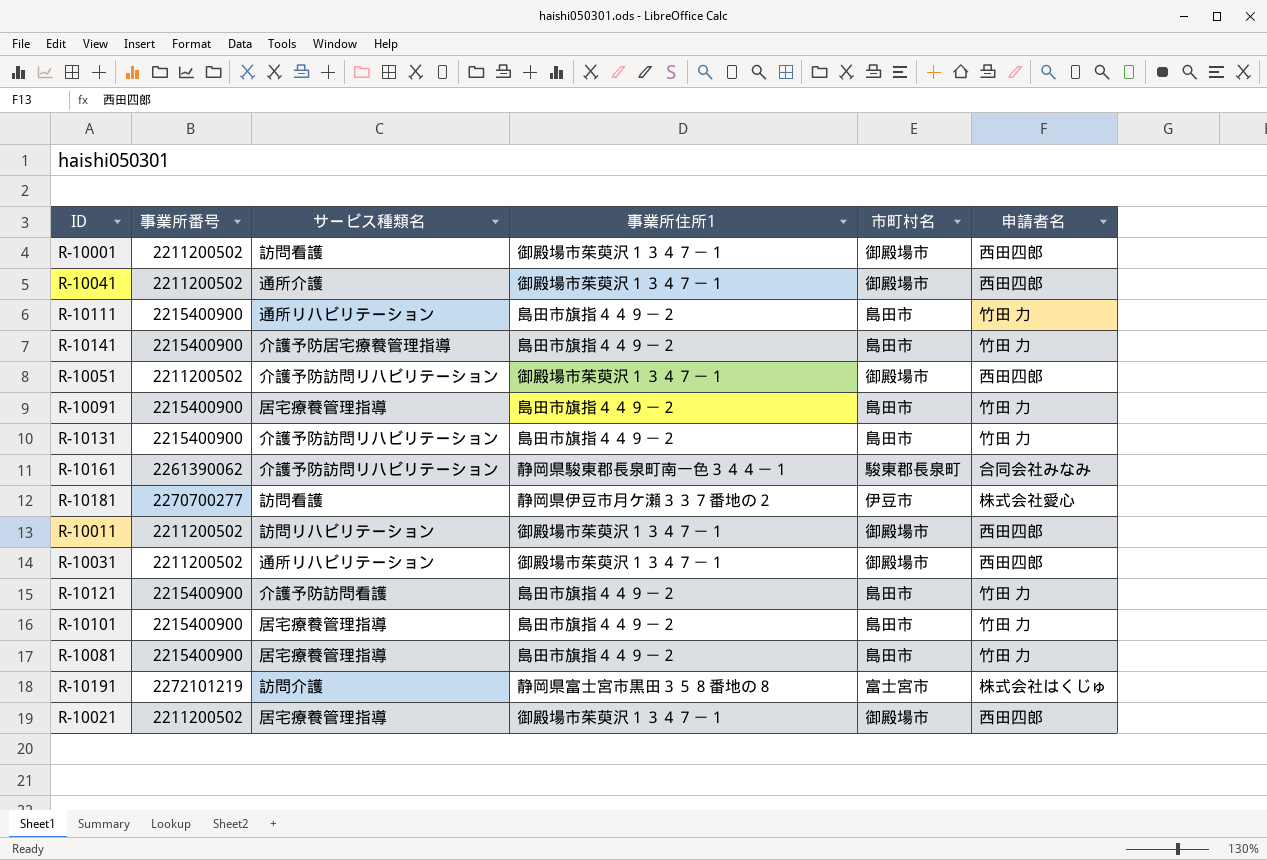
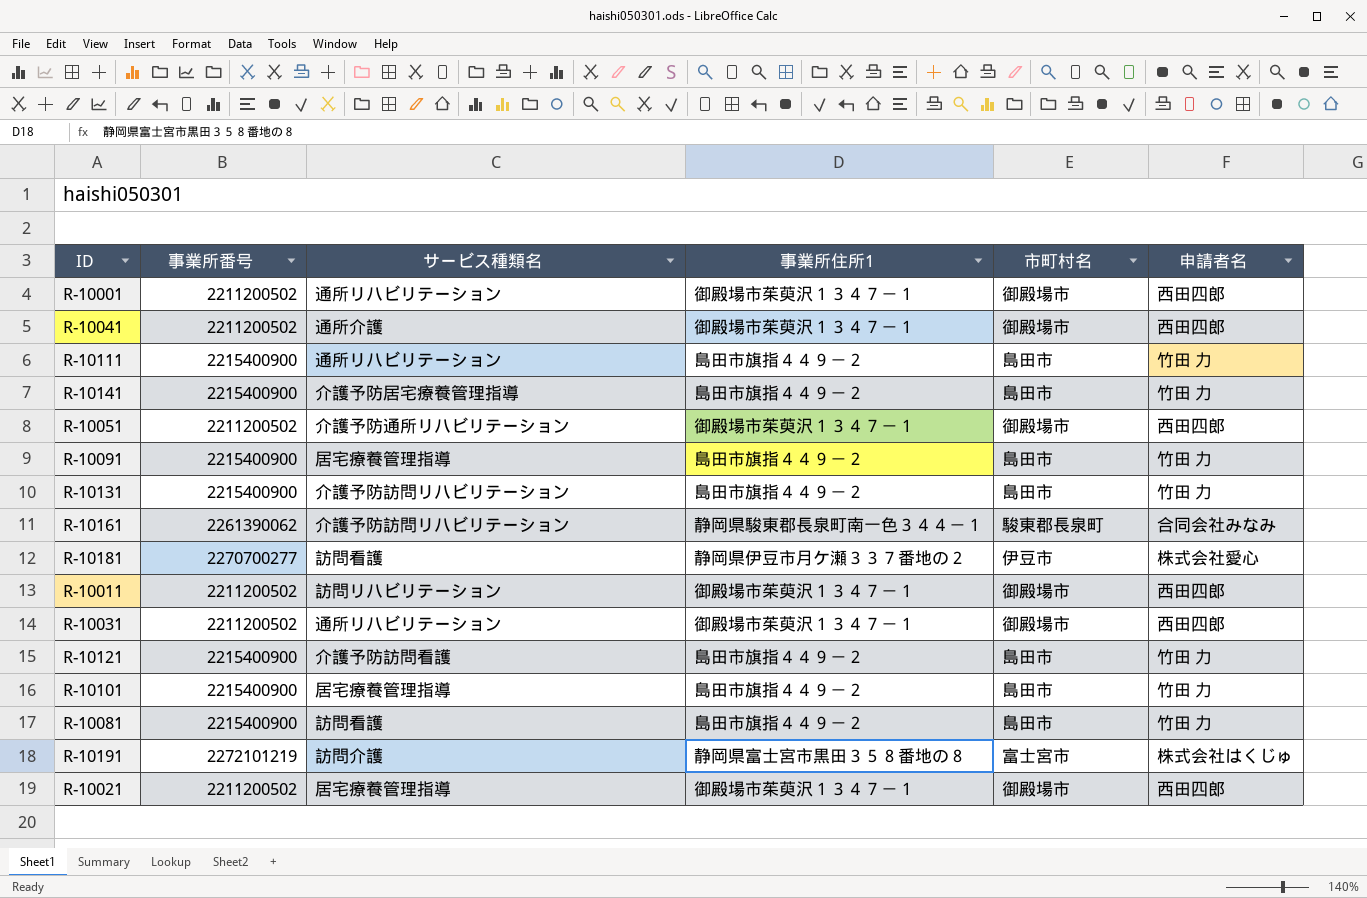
R-10001 | サービス種類名: 訪問看護 -> 通所リハビリテーション
R-10051 | サービス種類名: 介護予防訪問リハビリテーション -> 介護予防通所リハビリテーション
R-10081 | サービス種類名: 居宅療養管理指導 -> 訪問看護

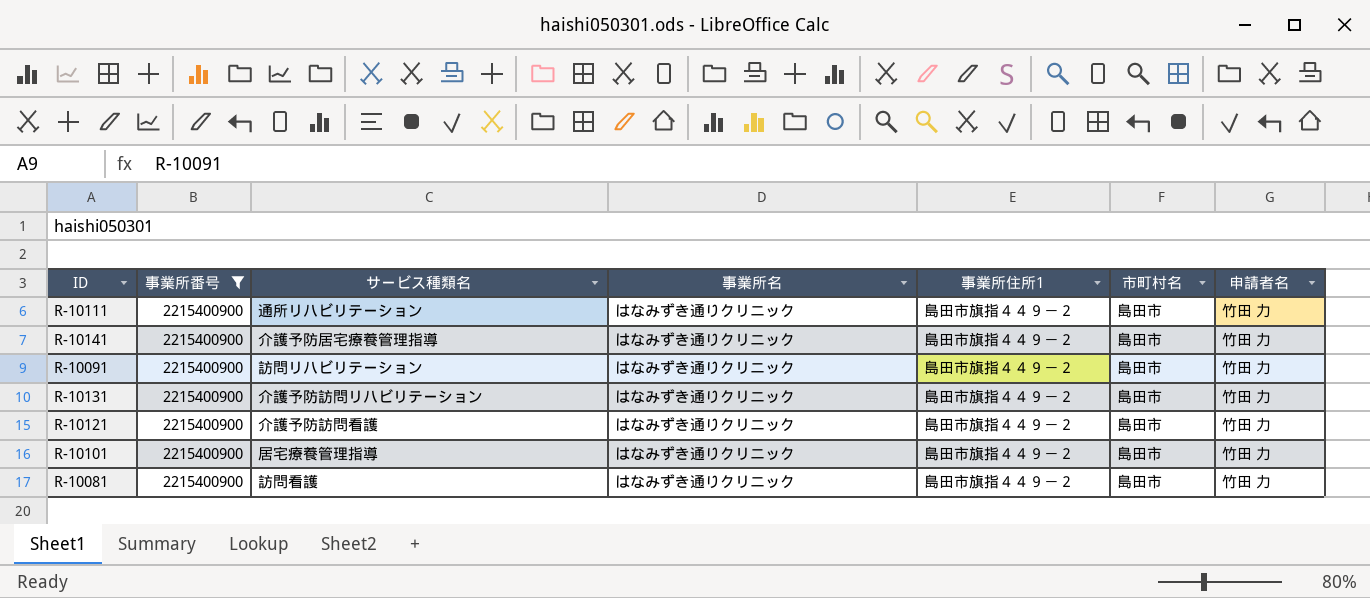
filter: none -> 事業所番号 = 2215400900
column 事業所名 | position: none -> 4
R-10091 | サービス種類名: 居宅療養管理指導 -> 訪問リハビリテーション

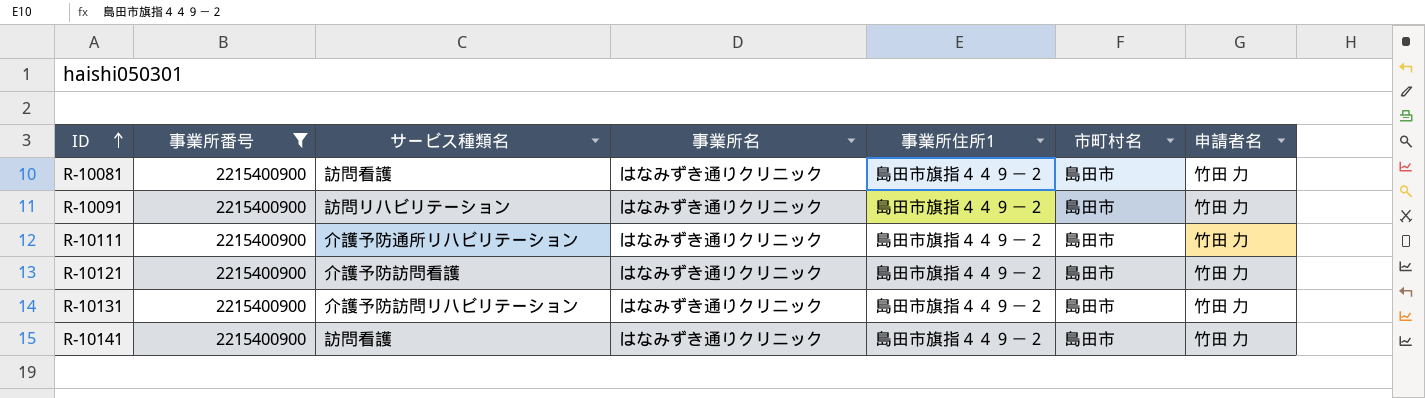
row order: none -> ID ascending
row R-10101: 2215400900 | 居宅療養管理指導 | はなみずき通りクリニック | 島田市旗指４４９－２ | 島田市 | 竹田 力 -> none
R-10111 | サービス種類名: 通所リハビリテーション -> 介護予防通所リハビリテーション
R-10141 | サービス種類名: 介護予防居宅療養管理指導 -> 訪問看護

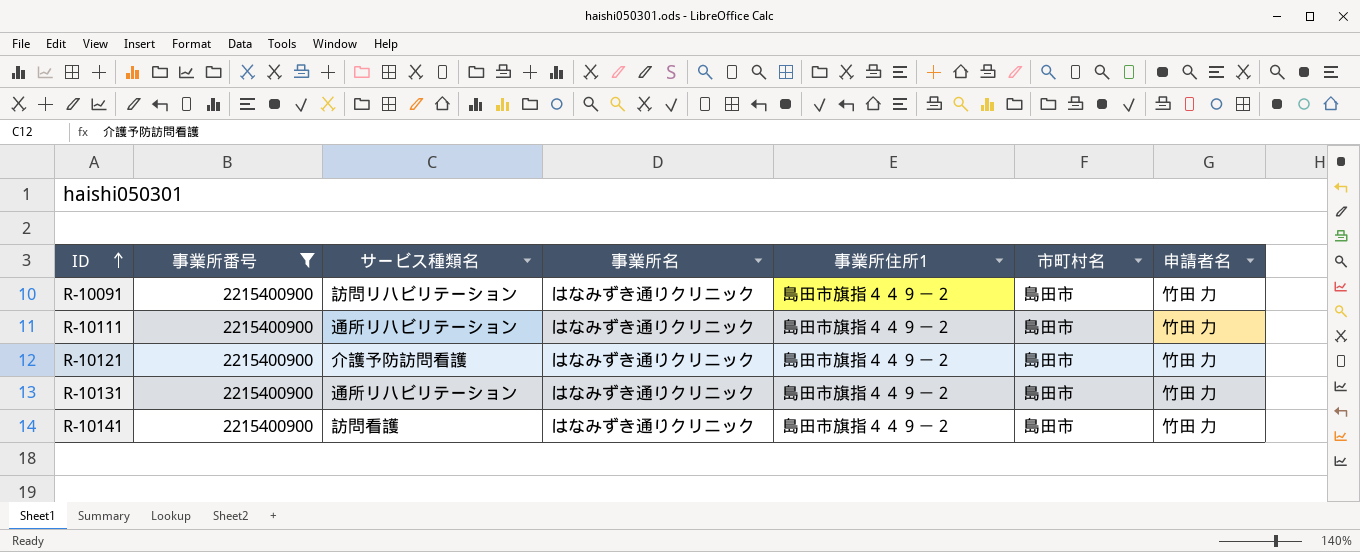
row R-10081: 2215400900 | 訪問看護 | はなみずき通りクリニック | 島田市旗指４４９－２ | 島田市 | 竹田 力 -> none
R-10111 | サービス種類名: 介護予防通所リハビリテーション -> 通所リハビリテーション
R-10131 | サービス種類名: 介護予防訪問リハビリテーション -> 通所リハビリテーション

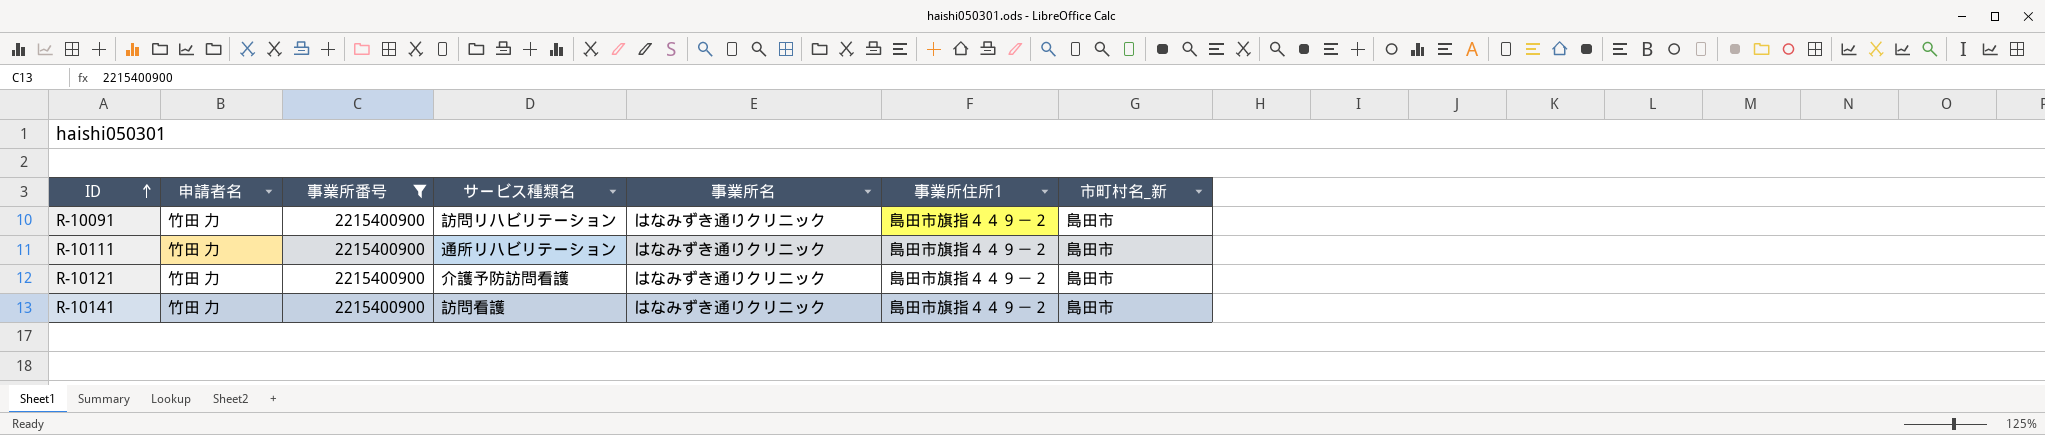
column 申請者名 | position: 7 -> 2
column name: 市町村名 -> 市町村名_新
row R-10131: 2215400900 | 通所リハビリテーション | はなみずき通りクリニック | 島田市旗指４４９－２ | 島田市 | 竹田 力 -> none

